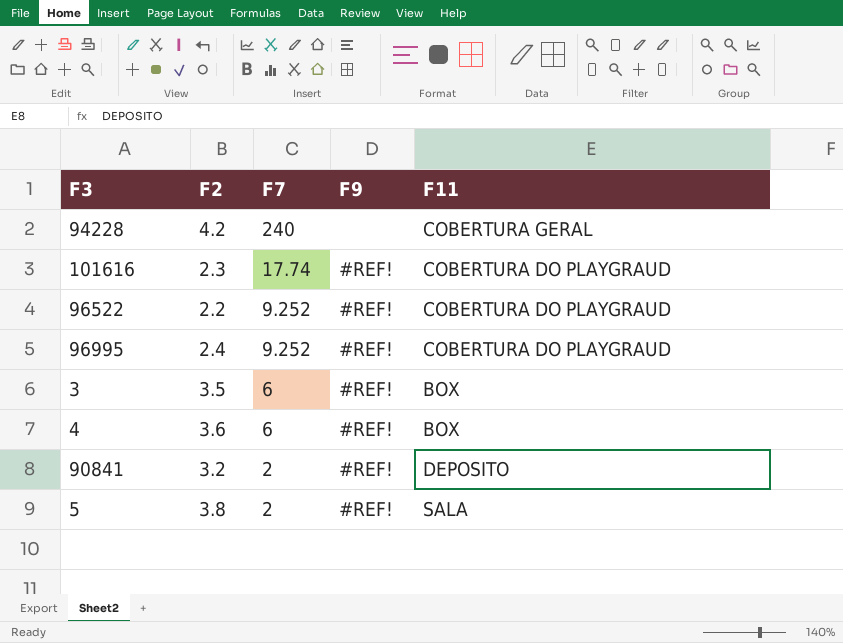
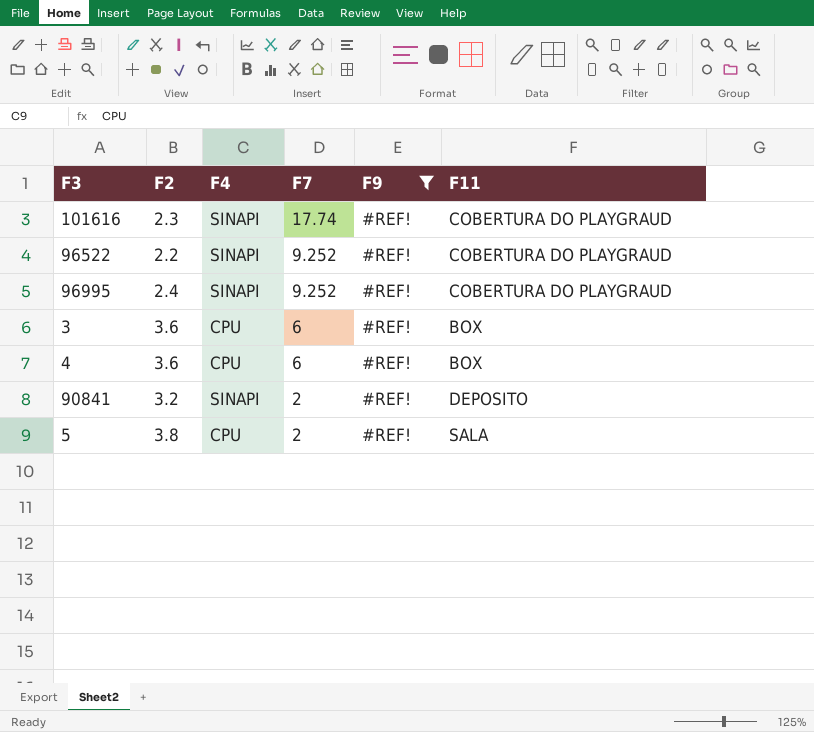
filter: none -> F9 = #REF!
column F4 | position: none -> 3
3 | F2: 3.5 -> 3.6

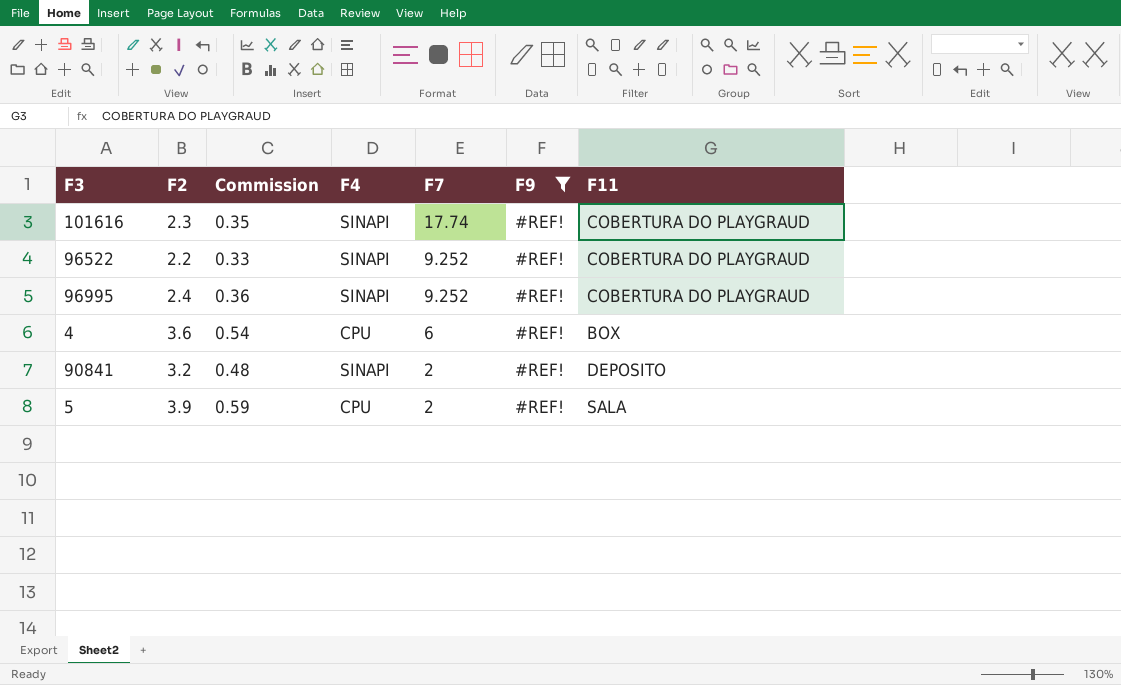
column Commission | formula: none -> [F2] * 0.15
row 3: 3.6 | CPU | 6 | #REF! | BOX -> none
5 | F2: 3.8 -> 3.9

